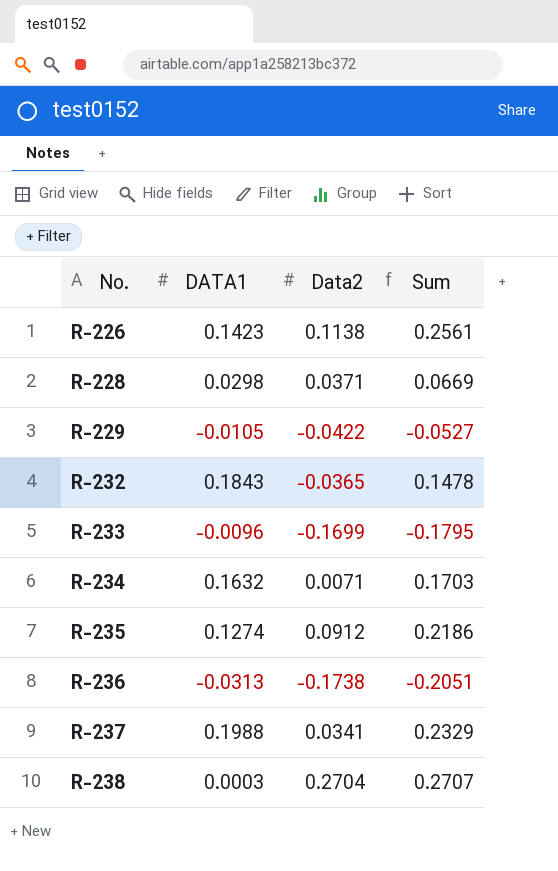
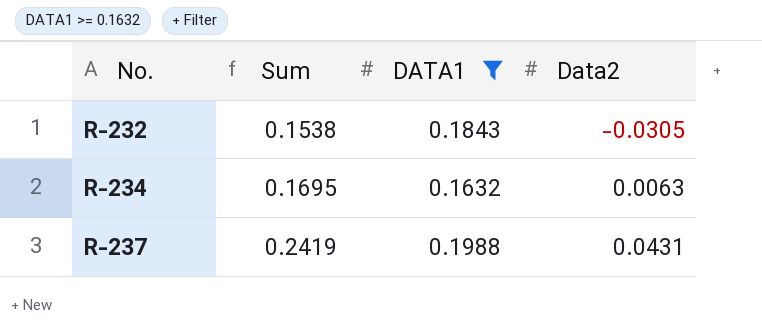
filter: none -> DATA1 >= 0.1632
column Sum | position: 4 -> 2
R-232 | Sum: 0.1478 -> 0.1538
R-232 | Data2: -0.0365 -> -0.0305
R-234 | Sum: 0.1703 -> 0.1695
R-234 | Data2: 0.0071 -> 0.0063
R-237 | Sum: 0.2329 -> 0.2419
R-237 | Data2: 0.0341 -> 0.0431

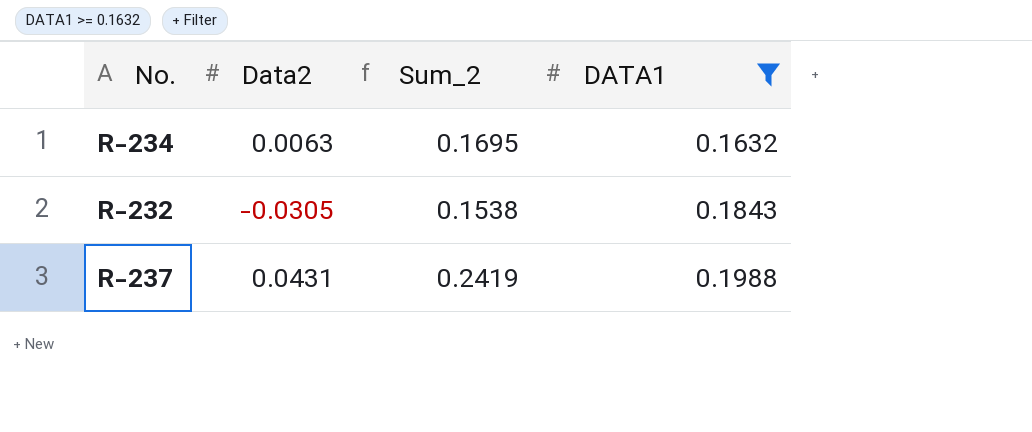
row order: No. ascending -> DATA1 ascending
column Data2 | position: 4 -> 2
column name: Sum -> Sum_2

